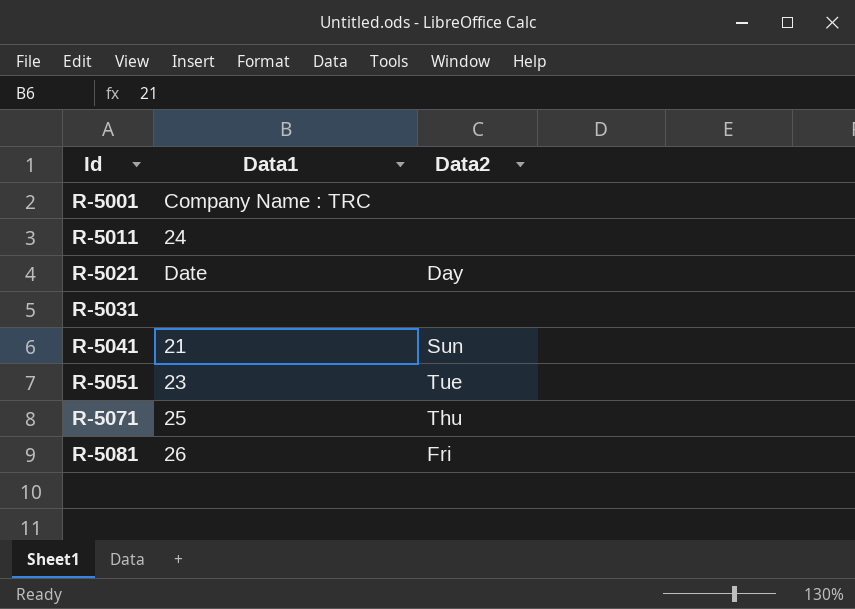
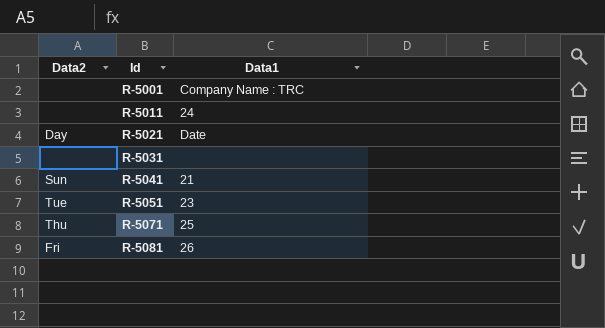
column Data2 | position: 3 -> 1

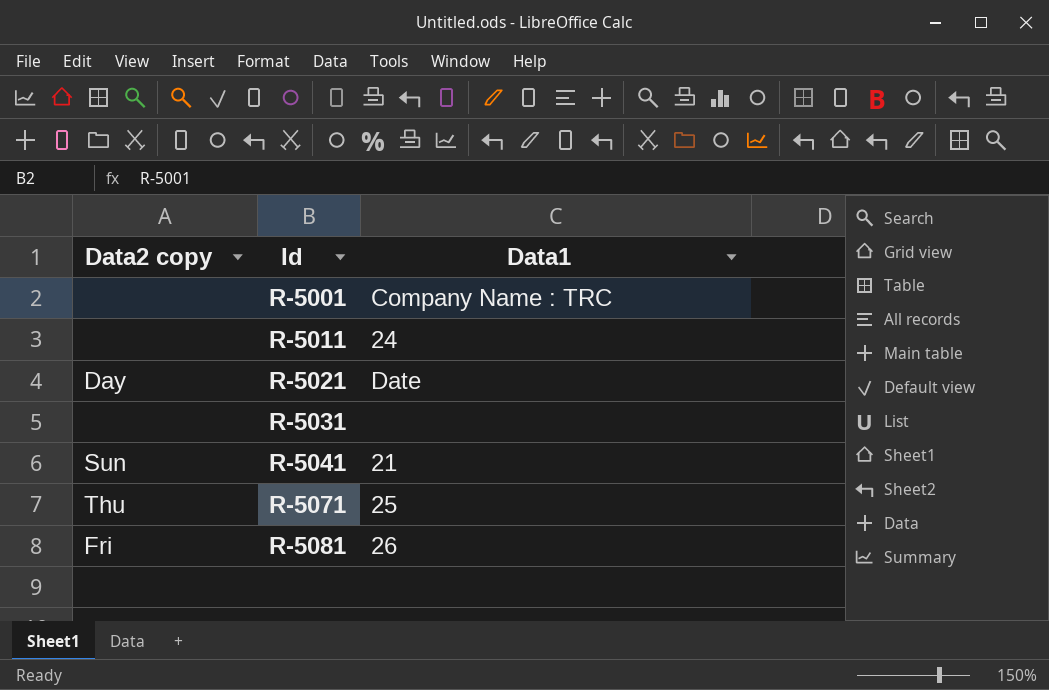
column name: Data2 -> Data2 copy
row R-5051: Tue | 23 -> none

